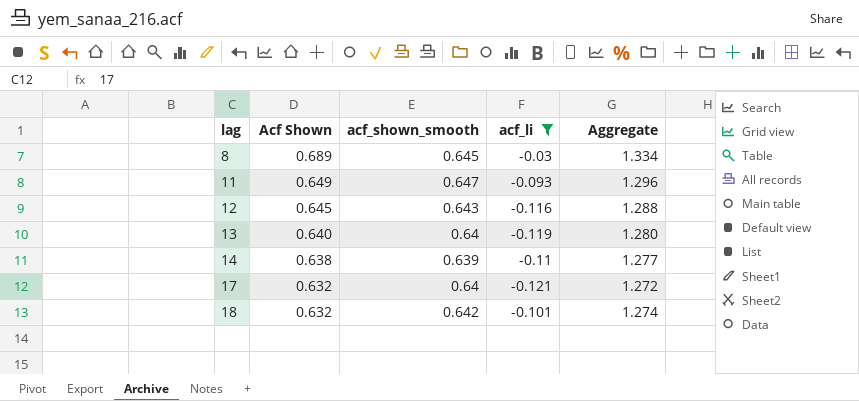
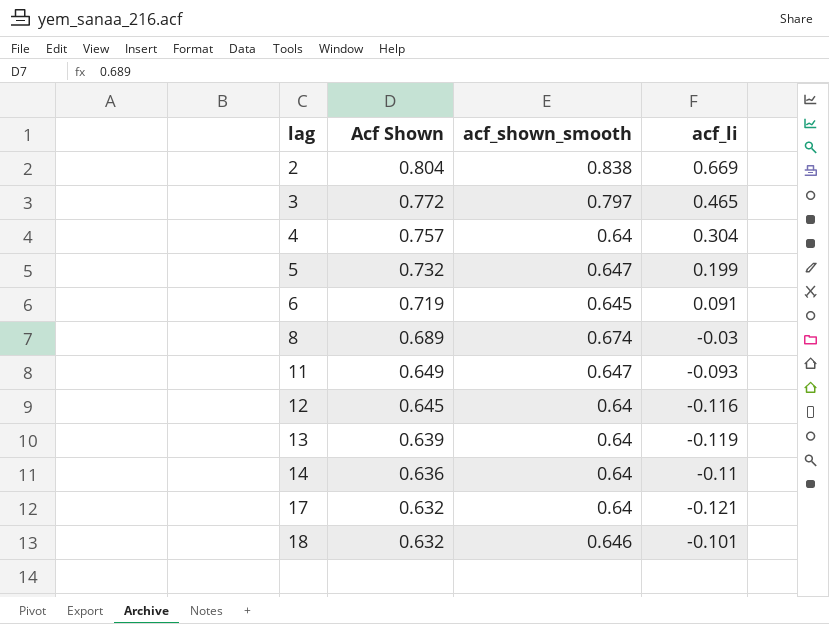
filter: acf_li <= -0.03 -> none
column Aggregate | formula: [Acf Shown] + [acf_shown_smooth] -> none
8 | acf_shown_smooth: 0.645 -> 0.674
12 | acf_shown_smooth: 0.643 -> 0.64
13 | Acf Shown: 0.640 -> 0.639
14 | Acf Shown: 0.638 -> 0.636
14 | acf_shown_smooth: 0.639 -> 0.64
18 | acf_shown_smooth: 0.642 -> 0.646

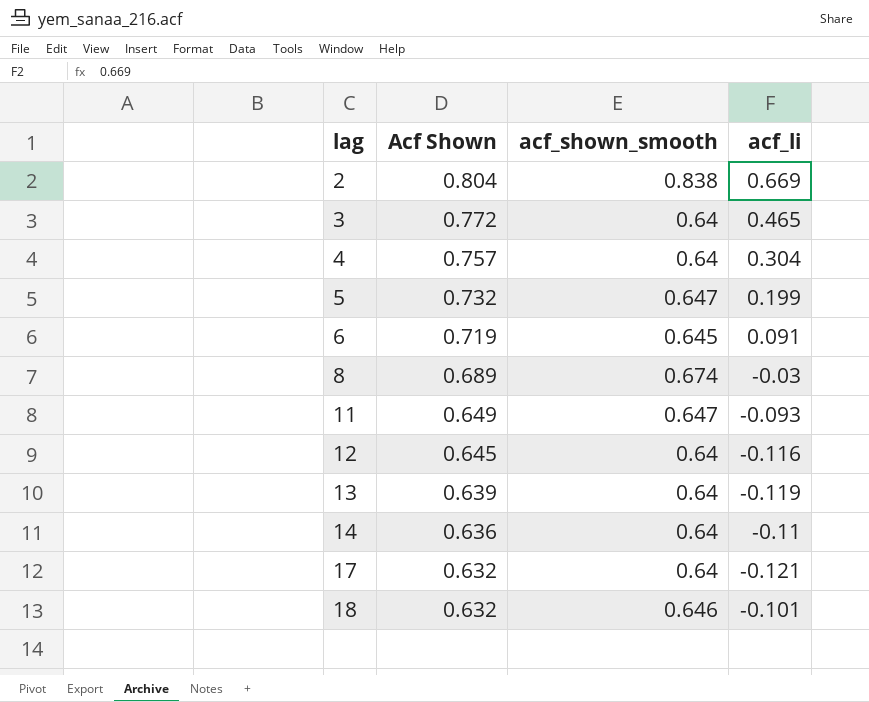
3 | acf_shown_smooth: 0.797 -> 0.64

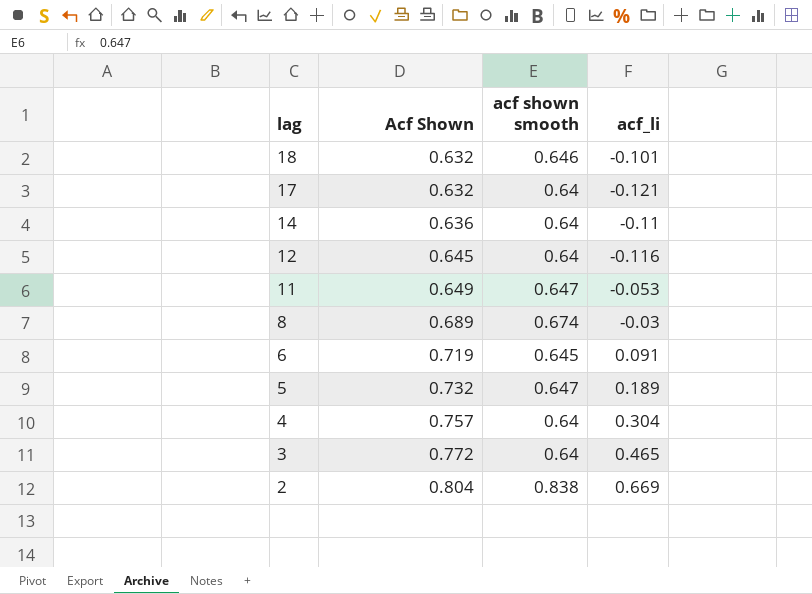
row order: lag ascending -> lag descending
column name: acf_shown_smooth -> acf shown smooth
row 13: 0.639 | 0.64 | -0.119 -> none
11 | acf_li: -0.093 -> -0.053
5 | acf_li: 0.199 -> 0.189

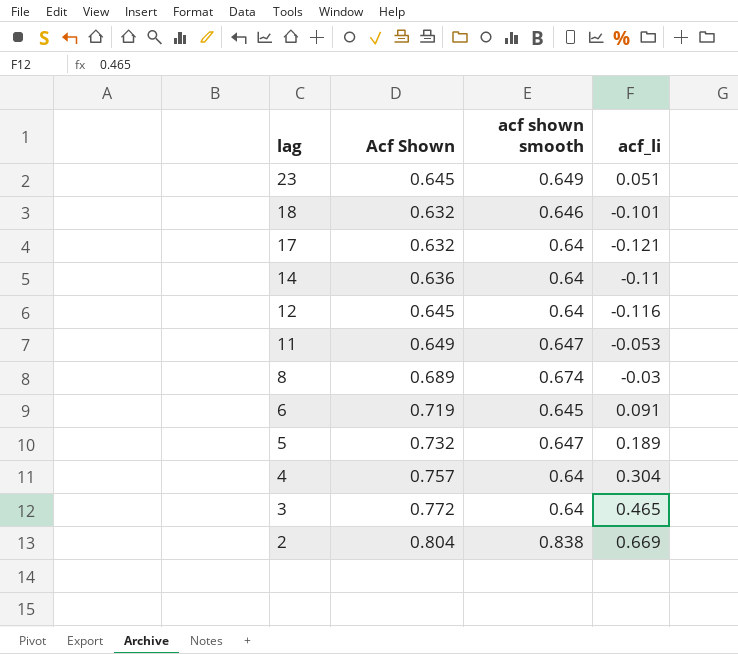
row 23: none -> 0.645 | 0.649 | 0.051

